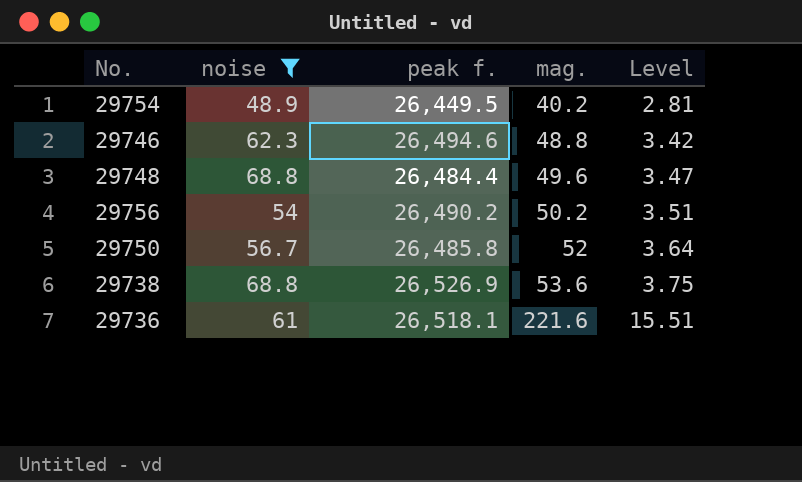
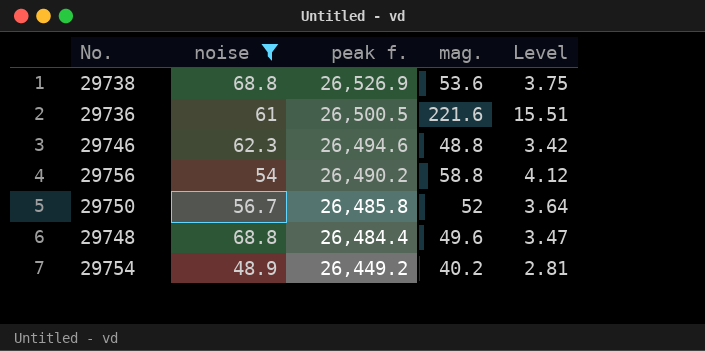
row order: mag. ascending -> peak f. descending
29736 | peak f.: 26,518.1 -> 26,500.5
29756 | mag.: 50.2 -> 58.8
29756 | Level: 3.51 -> 4.12
29754 | peak f.: 26,449.5 -> 26,449.2

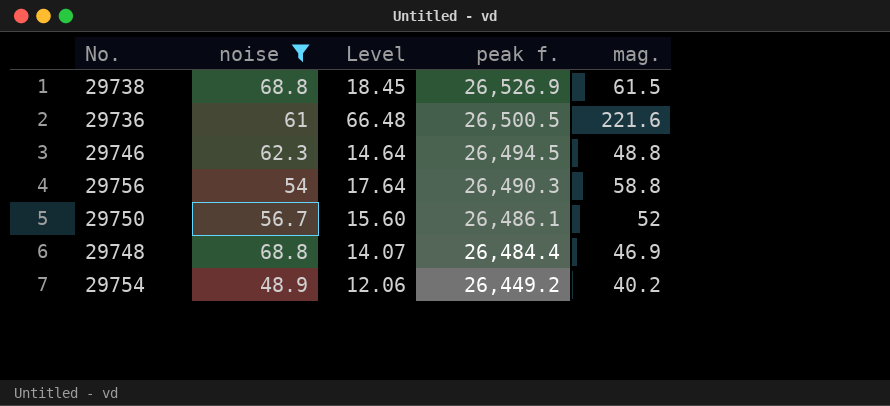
column Level | formula: [mag.] * 0.07 -> [mag.] * 0.3
column Level | position: 5 -> 3
29738 | mag.: 53.6 -> 61.5
29746 | peak f.: 26,494.6 -> 26,494.5
29756 | peak f.: 26,490.2 -> 26,490.3
29750 | peak f.: 26,485.8 -> 26,486.1
29748 | mag.: 49.6 -> 46.9

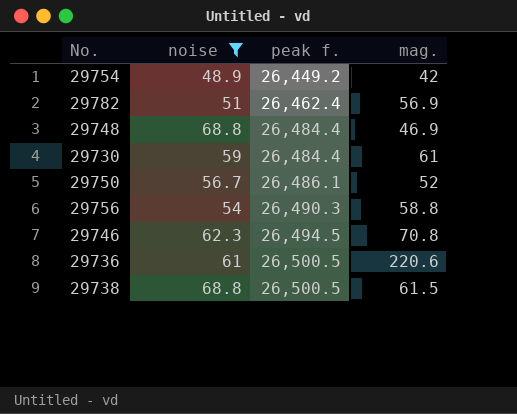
row order: peak f. descending -> peak f. ascending
column Level | formula: [mag.] * 0.3 -> none
29754 | mag.: 40.2 -> 42
row 29782: none -> 51 | 26,462.4 | 56.9
row 29730: none -> 59 | 26,484.4 | 61
29746 | mag.: 48.8 -> 70.8
29736 | mag.: 221.6 -> 220.6
29738 | peak f.: 26,526.9 -> 26,500.5

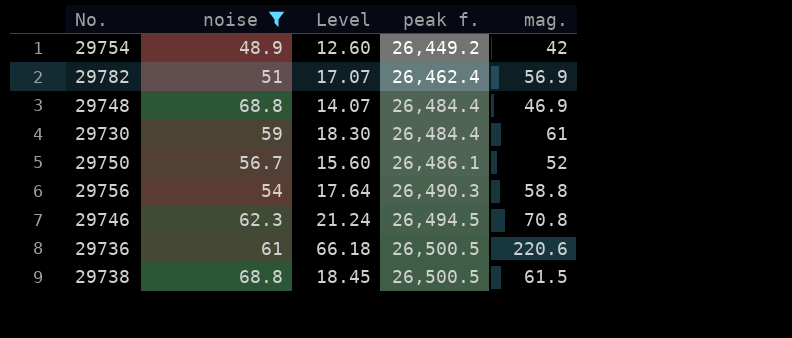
column Level | formula: none -> [mag.] * 0.3

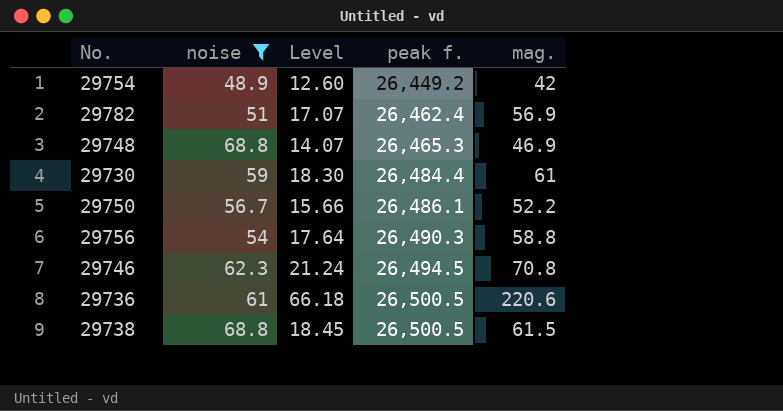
29748 | peak f.: 26,484.4 -> 26,465.3
29750 | Level: 15.60 -> 15.66
29750 | mag.: 52 -> 52.2

